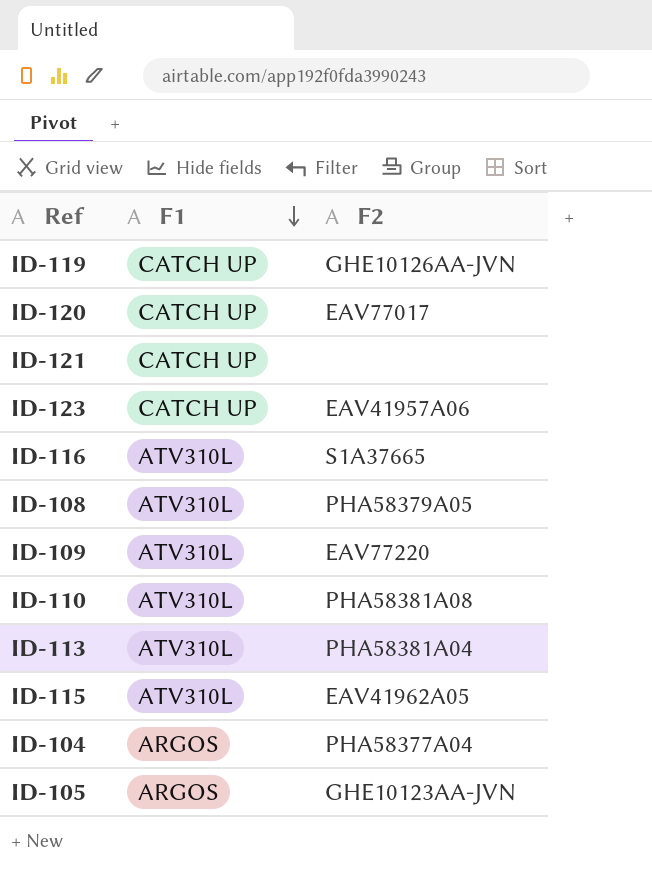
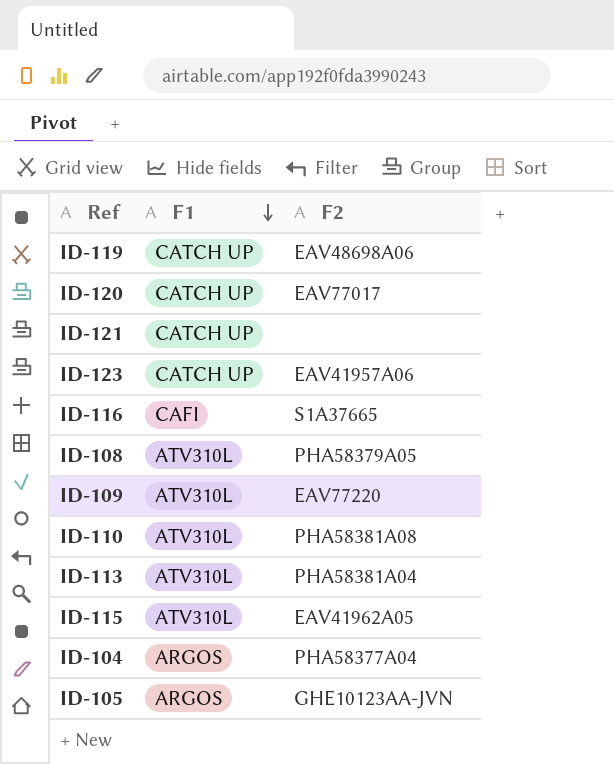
ID-119 | F2: GHE10126AA-JVN -> EAV48698A06
ID-116 | F1: ATV310L -> CAFI

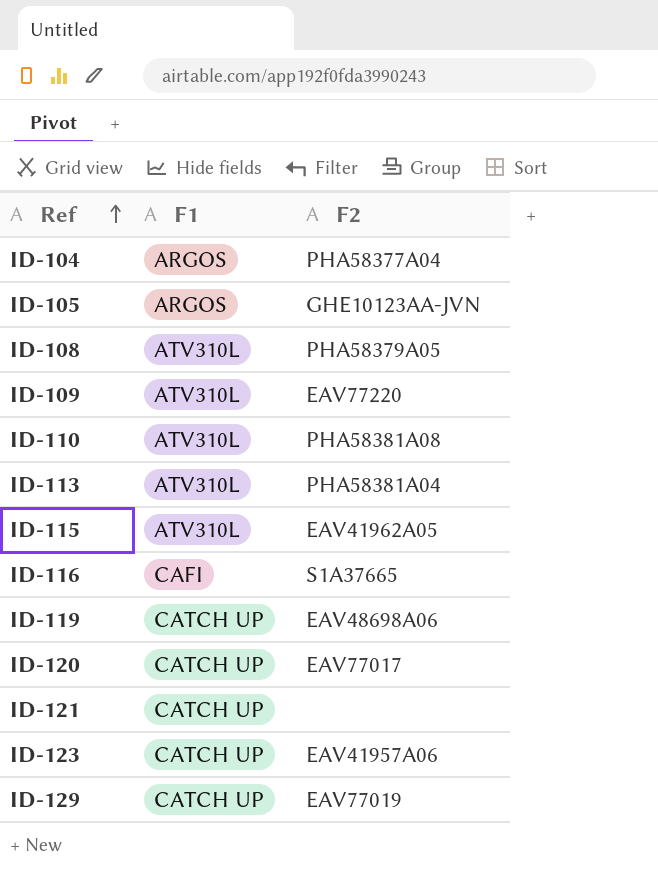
row order: F1 descending -> Ref ascending
row ID-129: none -> CATCH UP | EAV77019

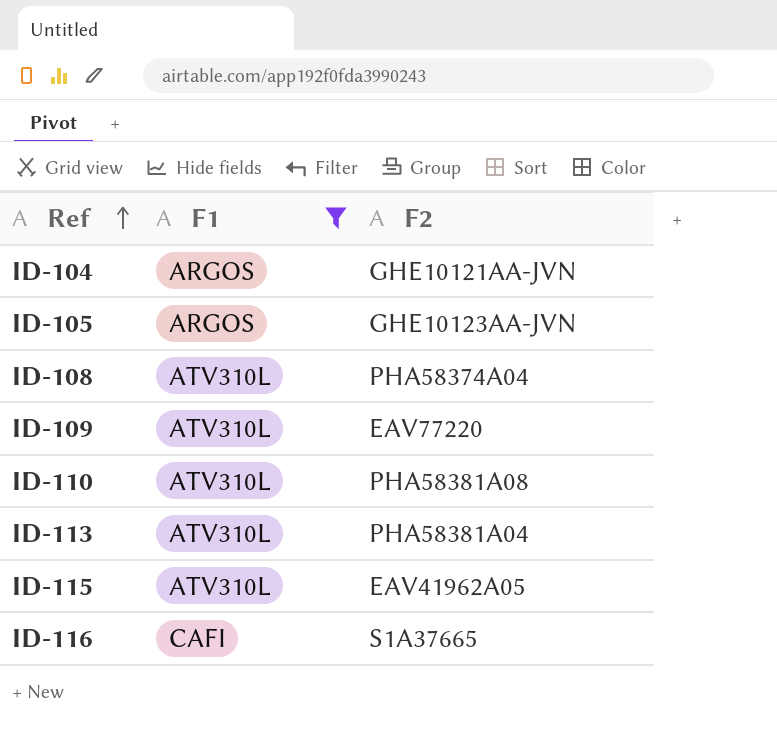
filter: none -> F1 != CATCH UP
ID-104 | F2: PHA58377A04 -> GHE10121AA-JVN
ID-108 | F2: PHA58379A05 -> PHA58374A04

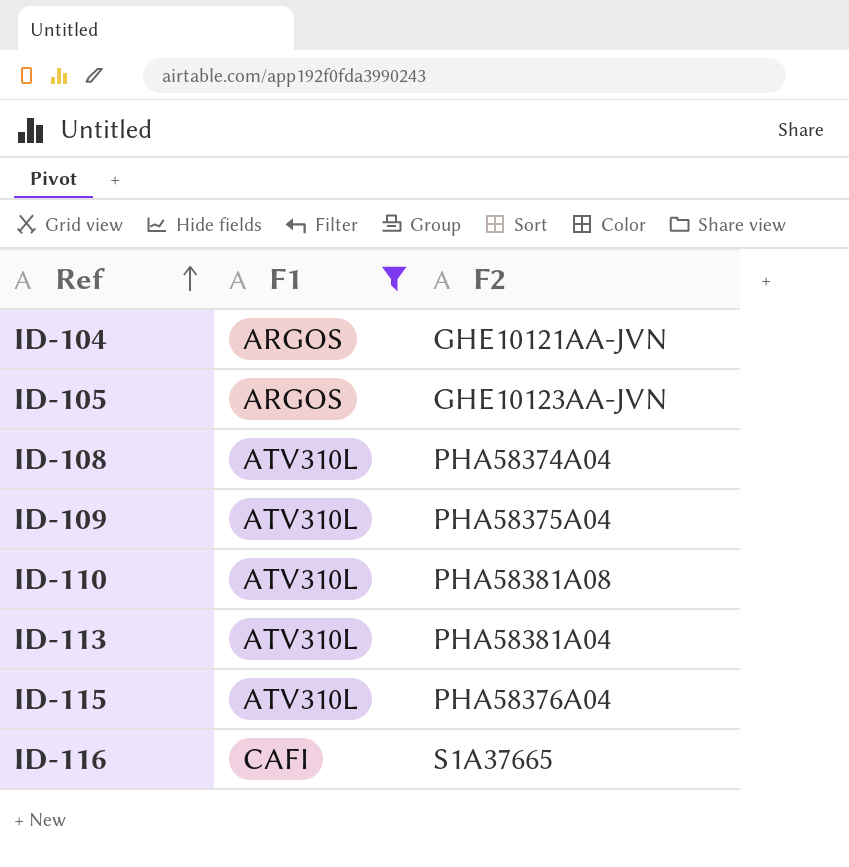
ID-109 | F2: EAV77220 -> PHA58375A04
ID-115 | F2: EAV41962A05 -> PHA58376A04

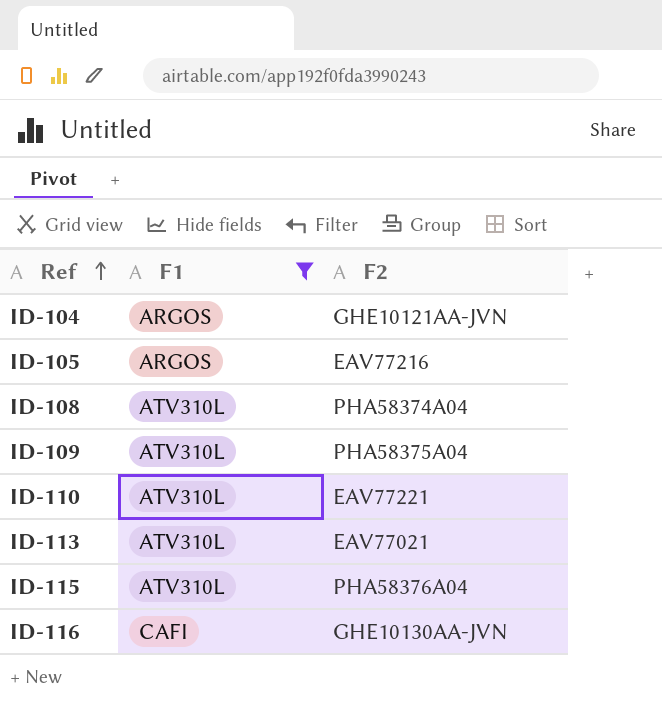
ID-105 | F2: GHE10123AA-JVN -> EAV77216
ID-110 | F2: PHA58381A08 -> EAV77221
ID-113 | F2: PHA58381A04 -> EAV77021
ID-116 | F2: S1A37665 -> GHE10130AA-JVN

